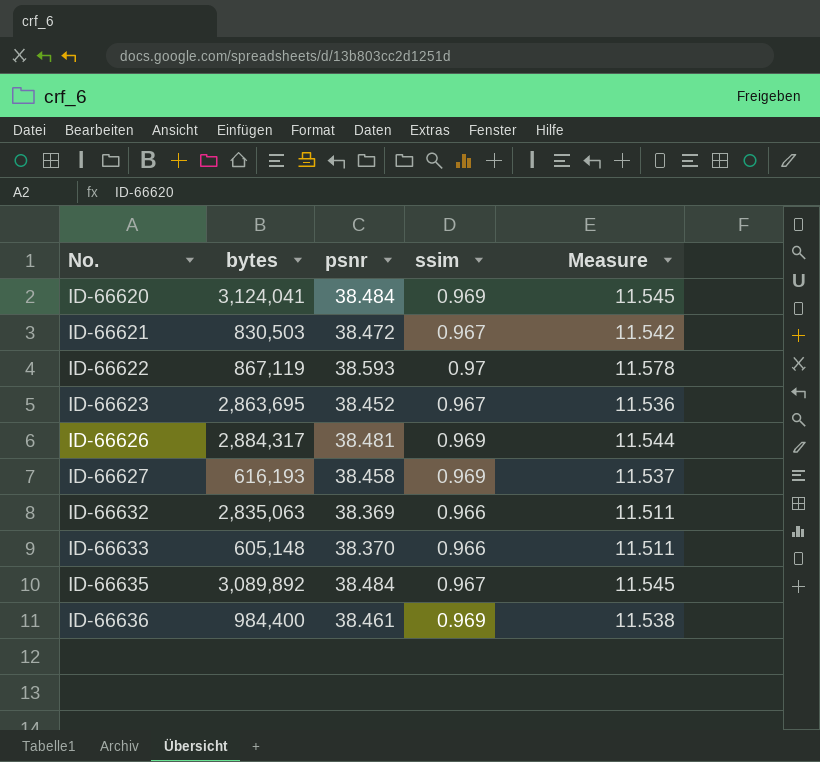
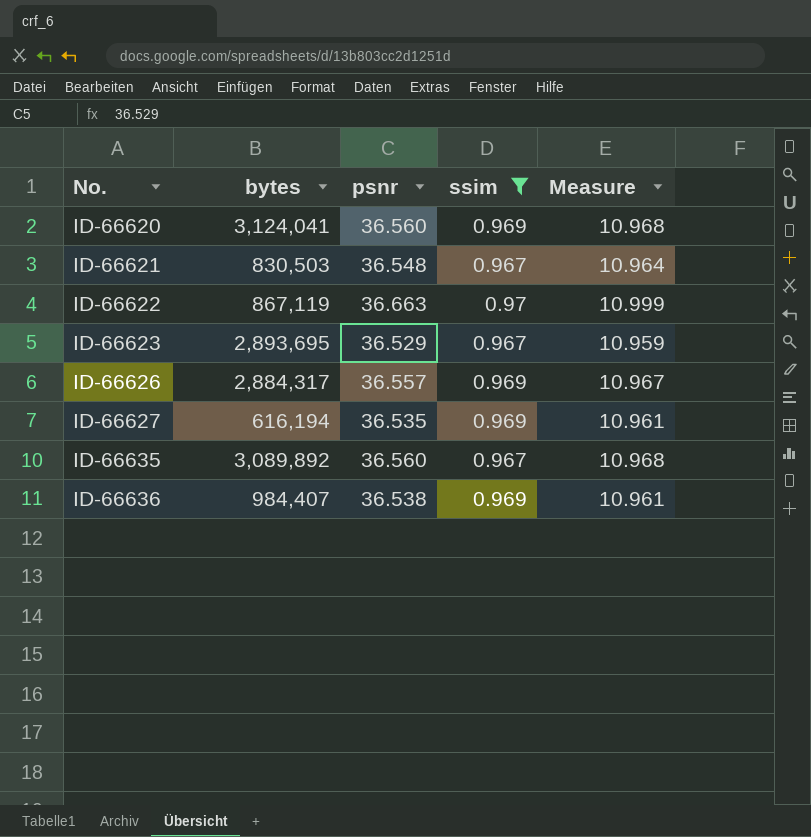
filter: none -> ssim != 0.966
ID-66620 | psnr: 38.484 -> 36.560
ID-66620 | Measure: 11.545 -> 10.968
ID-66621 | psnr: 38.472 -> 36.548
ID-66621 | Measure: 11.542 -> 10.964
ID-66622 | psnr: 38.593 -> 36.663
ID-66622 | Measure: 11.578 -> 10.999
ID-66623 | bytes: 2,863,695 -> 2,893,695
ID-66623 | psnr: 38.452 -> 36.529
ID-66623 | Measure: 11.536 -> 10.959
ID-66626 | psnr: 38.481 -> 36.557
ID-66626 | Measure: 11.544 -> 10.967
ID-66627 | bytes: 616,193 -> 616,194
ID-66627 | psnr: 38.458 -> 36.535
ID-66627 | Measure: 11.537 -> 10.961
ID-66635 | psnr: 38.484 -> 36.560
ID-66635 | Measure: 11.545 -> 10.968
ID-66636 | bytes: 984,400 -> 984,407
ID-66636 | psnr: 38.461 -> 36.538
ID-66636 | Measure: 11.538 -> 10.961

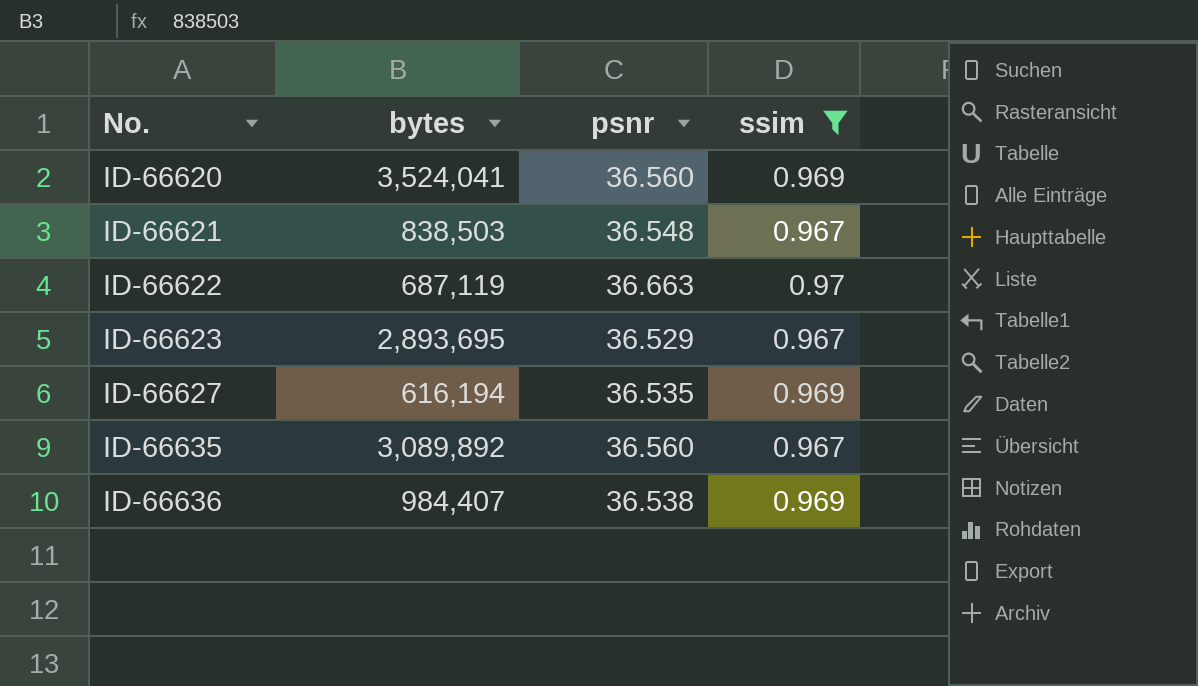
column Measure | formula: [psnr] * 0.3 -> none
row ID-66626: 2,884,317 | 36.557 | 0.969 | 10.967 -> none
ID-66620 | bytes: 3,124,041 -> 3,524,041
ID-66621 | bytes: 830,503 -> 838,503
ID-66622 | bytes: 867,119 -> 687,119

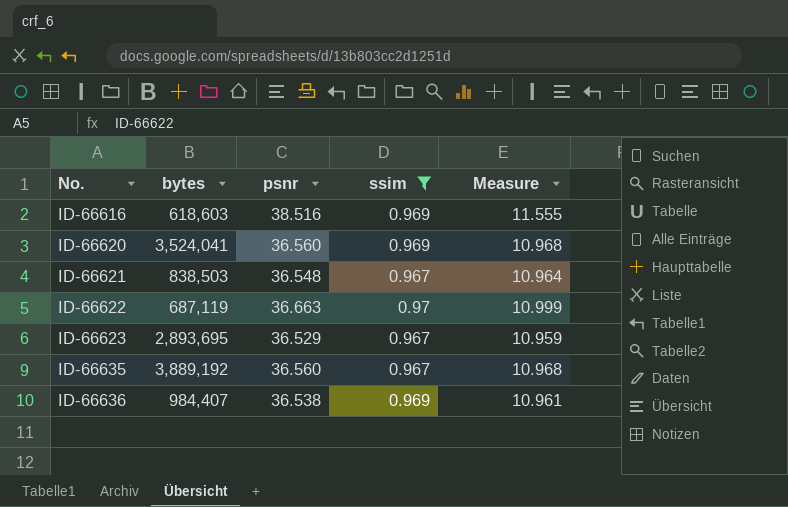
column Measure | formula: none -> [psnr] * 0.3
row ID-66627: 616,194 | 36.535 | 0.969 -> none
row ID-66616: none -> 618,603 | 38.516 | 0.969 | 11.555
ID-66635 | bytes: 3,089,892 -> 3,889,192

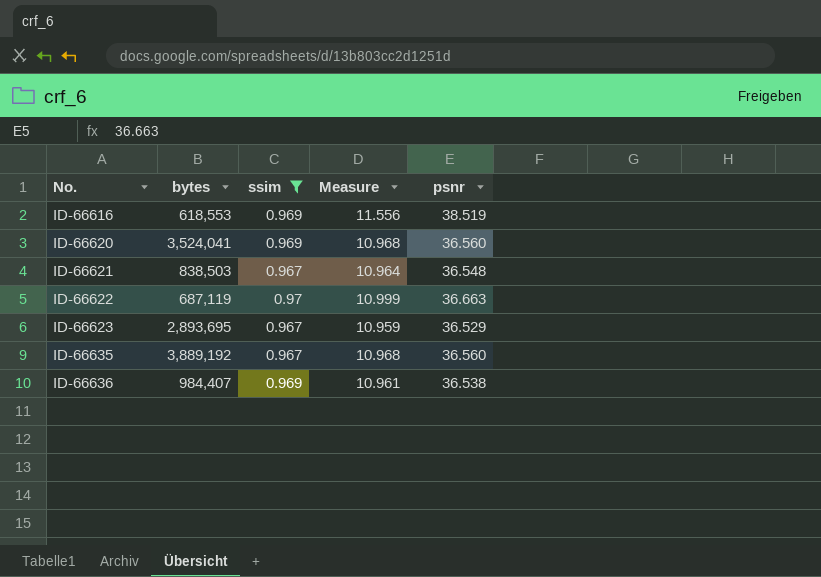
column psnr | position: 3 -> 5
ID-66616 | bytes: 618,603 -> 618,553
ID-66616 | Measure: 11.555 -> 11.556
ID-66616 | psnr: 38.516 -> 38.519

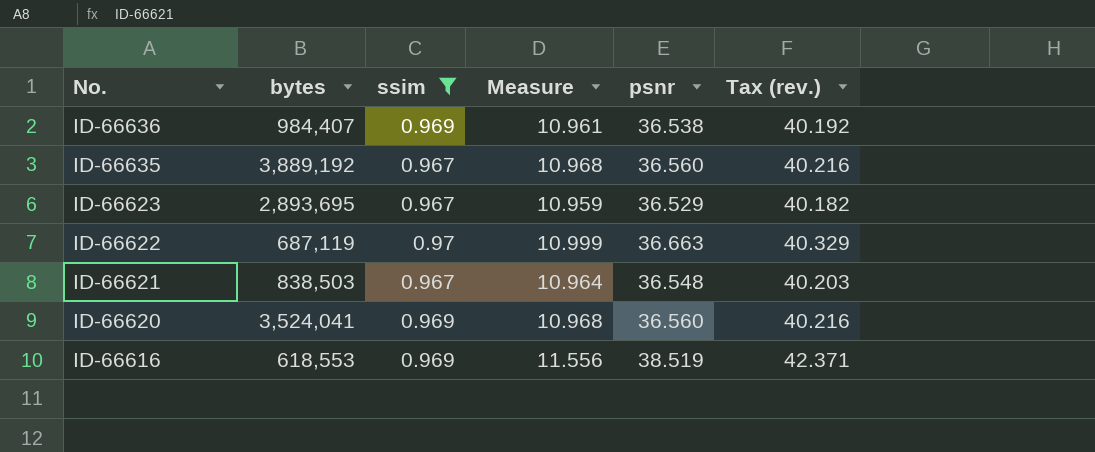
row order: No. ascending -> No. descending
column Tax (rev.) | formula: none -> [psnr] * 1.1

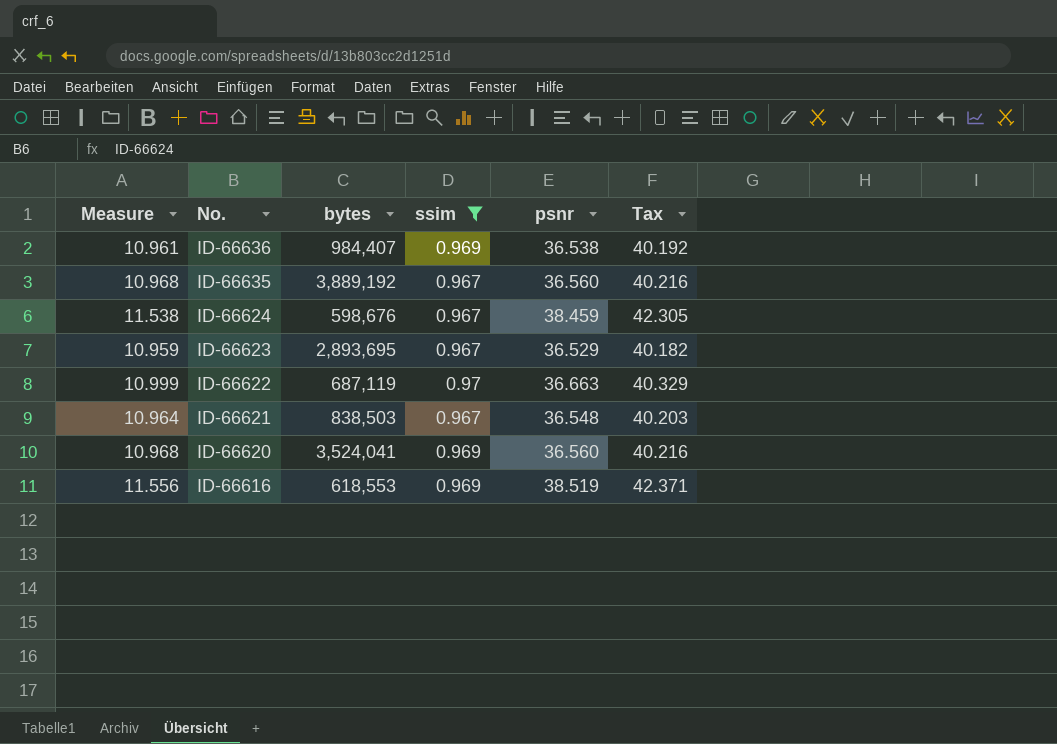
column Measure | position: 4 -> 1
column name: Tax (rev.) -> Tax
row ID-66624: none -> 11.538 | 598,676 | 0.967 | 38.459 | 42.305

